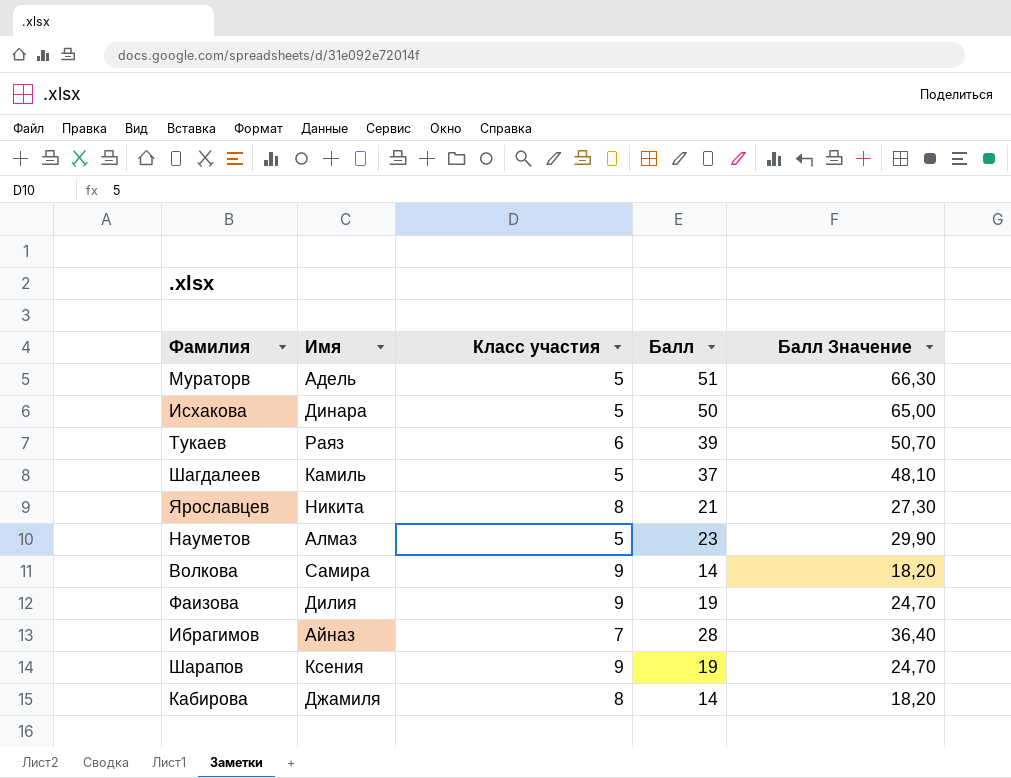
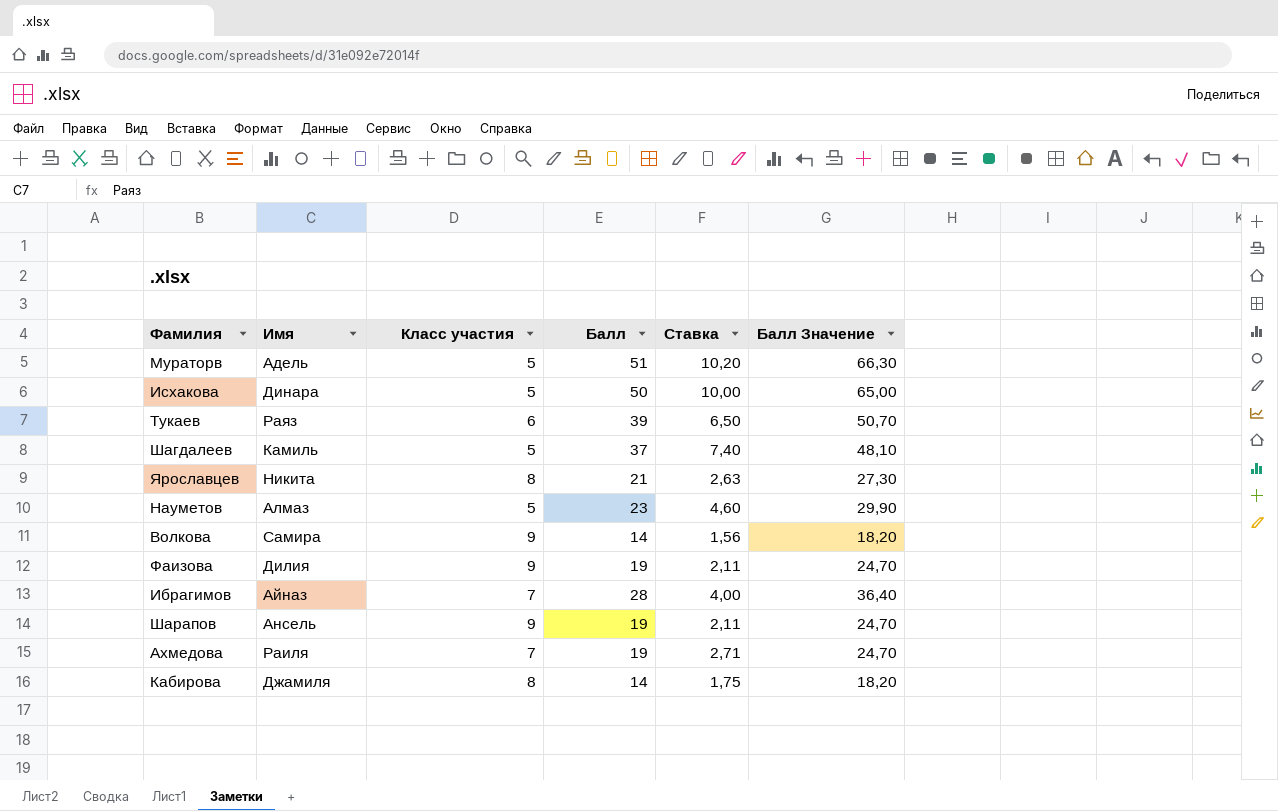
column Ставка | formula: none -> [Балл] / [Класс участия]
Шарапов | Имя: Ксения -> Ансель
row Ахмедова: none -> Раиля | 7 | 19 | 2,71 | 24,70

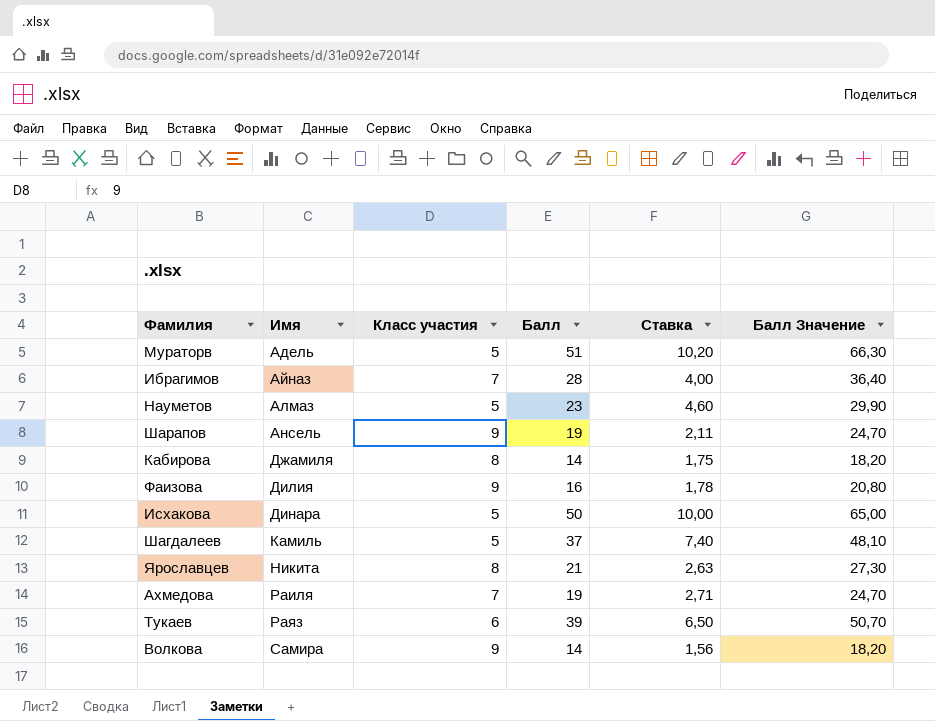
row order: none -> Имя ascending
Фаизова | Балл: 19 -> 16
Фаизова | Ставка: 2,11 -> 1,78
Фаизова | Балл Значение: 24,70 -> 20,80

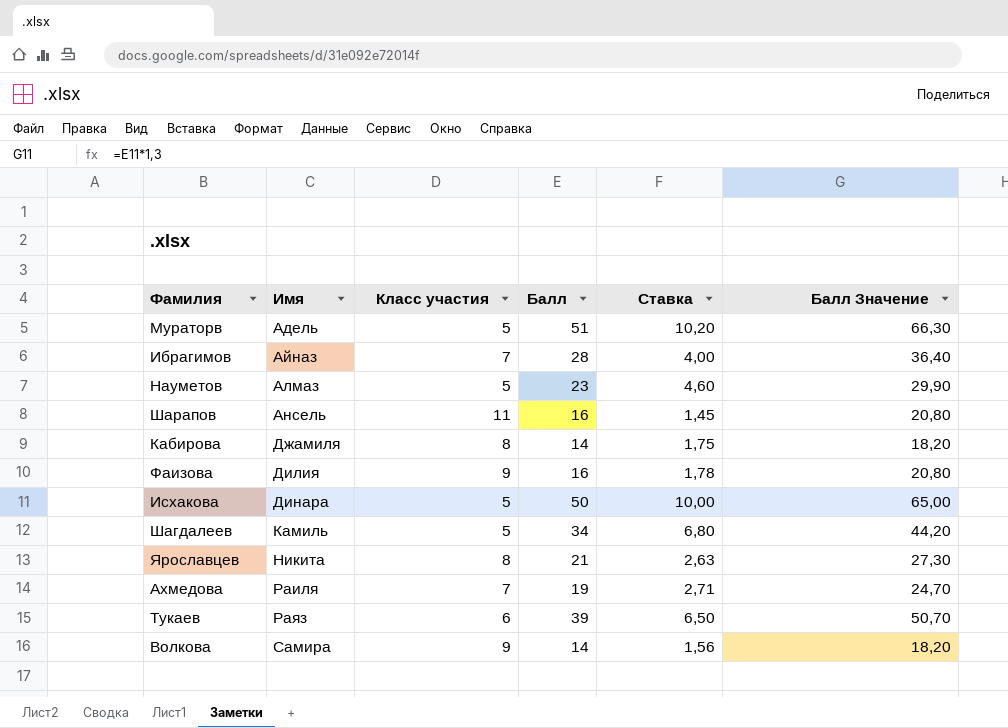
Шарапов | Класс участия: 9 -> 11
Шарапов | Балл: 19 -> 16
Шарапов | Ставка: 2,11 -> 1,45
Шарапов | Балл Значение: 24,70 -> 20,80
Шагдалеев | Балл: 37 -> 34
Шагдалеев | Ставка: 7,40 -> 6,80
Шагдалеев | Балл Значение: 48,10 -> 44,20

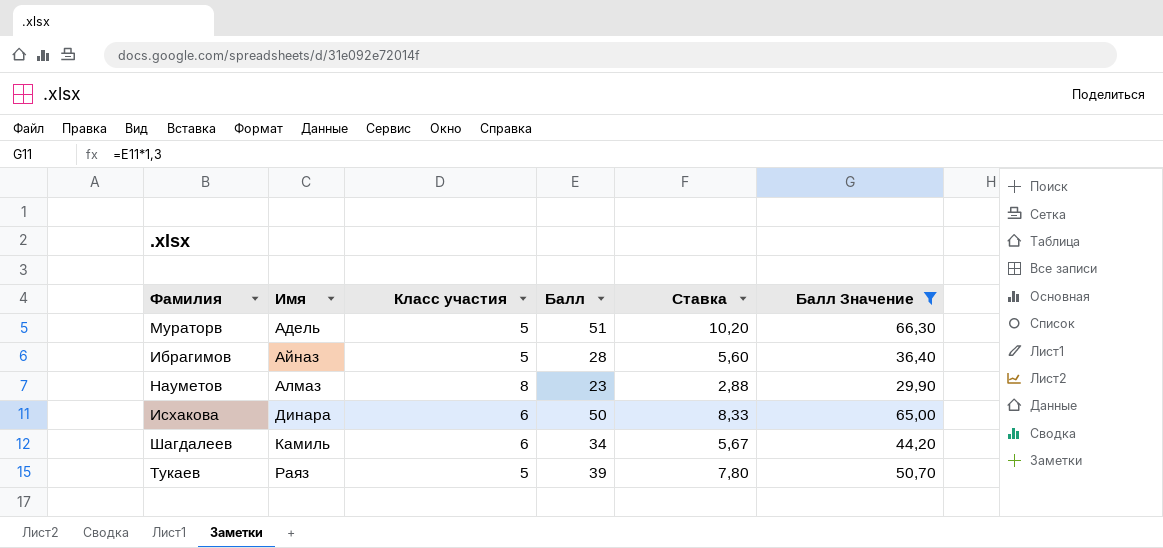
filter: none -> Балл Значение >= 29,90
Ибрагимов | Класс участия: 7 -> 5
Ибрагимов | Ставка: 4,00 -> 5,60
Науметов | Класс участия: 5 -> 8
Науметов | Ставка: 4,60 -> 2,88
Исхакова | Класс участия: 5 -> 6
Исхакова | Ставка: 10,00 -> 8,33
Шагдалеев | Класс участия: 5 -> 6
Шагдалеев | Ставка: 6,80 -> 5,67
Тукаев | Класс участия: 6 -> 5
Тукаев | Ставка: 6,50 -> 7,80

